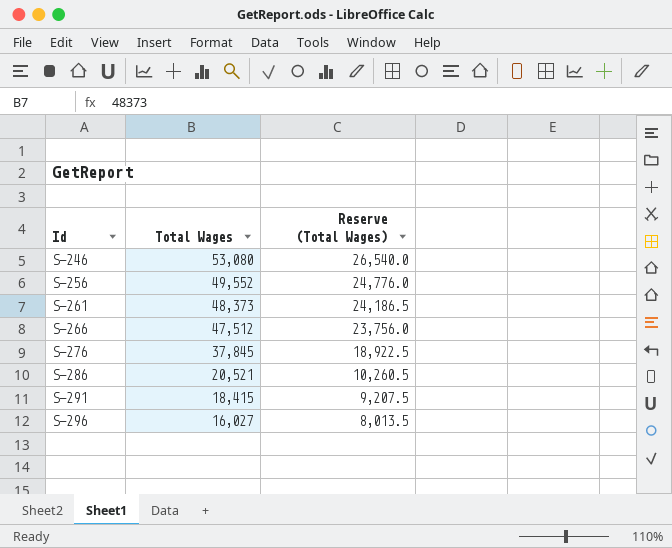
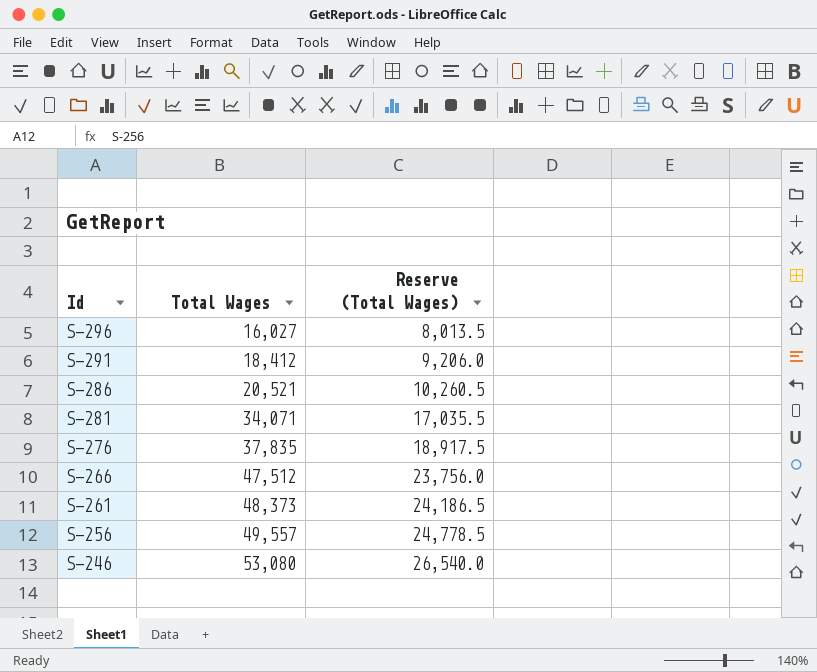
row order: Id ascending -> Id descending
S-291 | Total Wages: 18,415 -> 18,412
S-291 | Reserve (Total Wages): 9,207.5 -> 9,206.0
row S-281: none -> 34,071 | 17,035.5
S-276 | Total Wages: 37,845 -> 37,835
S-276 | Reserve (Total Wages): 18,922.5 -> 18,917.5
S-256 | Total Wages: 49,552 -> 49,557
S-256 | Reserve (Total Wages): 24,776.0 -> 24,778.5

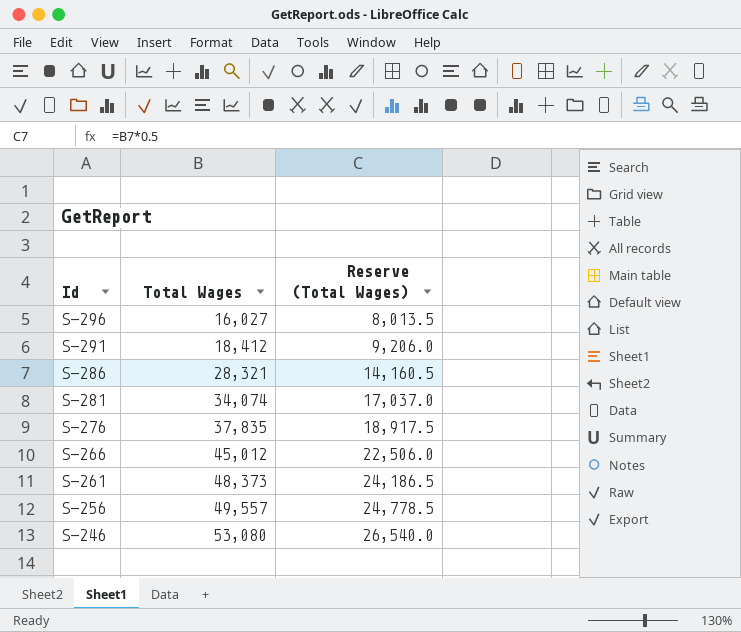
S-286 | Total Wages: 20,521 -> 28,321
S-286 | Reserve (Total Wages): 10,260.5 -> 14,160.5
S-281 | Total Wages: 34,071 -> 34,074
S-281 | Reserve (Total Wages): 17,035.5 -> 17,037.0
S-266 | Total Wages: 47,512 -> 45,012
S-266 | Reserve (Total Wages): 23,756.0 -> 22,506.0

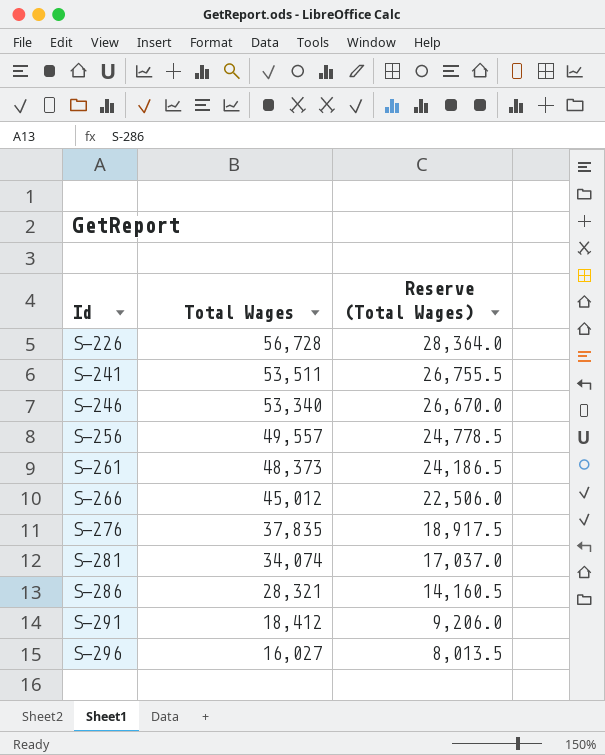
row order: Id descending -> Id ascending
row S-226: none -> 56,728 | 28,364.0
row S-241: none -> 53,511 | 26,755.5
S-246 | Total Wages: 53,080 -> 53,340
S-246 | Reserve (Total Wages): 26,540.0 -> 26,670.0

